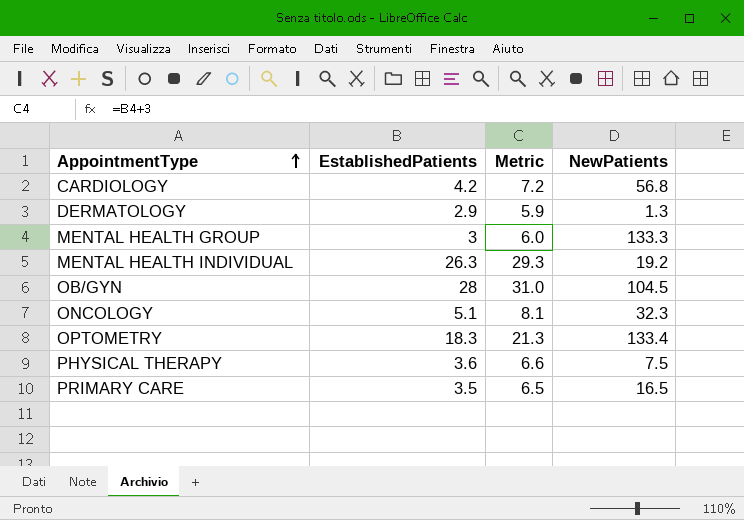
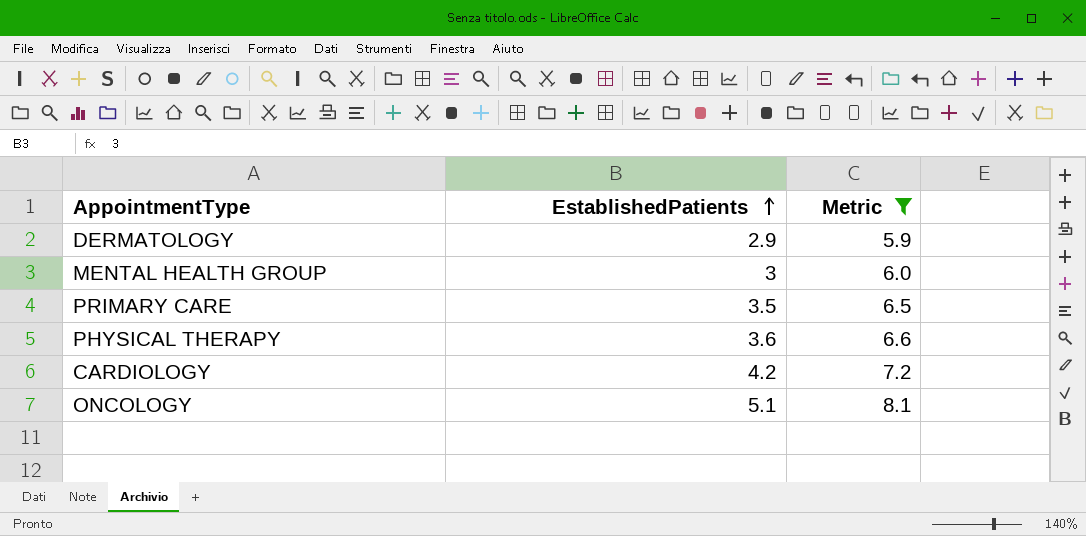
filter: none -> Metric <= 8.1
row order: AppointmentType ascending -> EstablishedPatients ascending
column NewPatients | position: 4 -> none

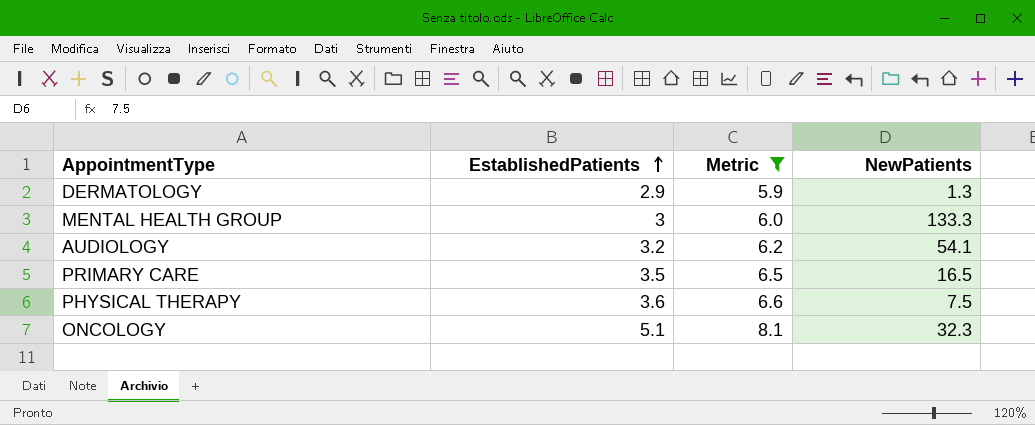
column NewPatients | position: none -> 4
row CARDIOLOGY: 4.2 | 7.2 -> none
row AUDIOLOGY: none -> 3.2 | 6.2 | 54.1

